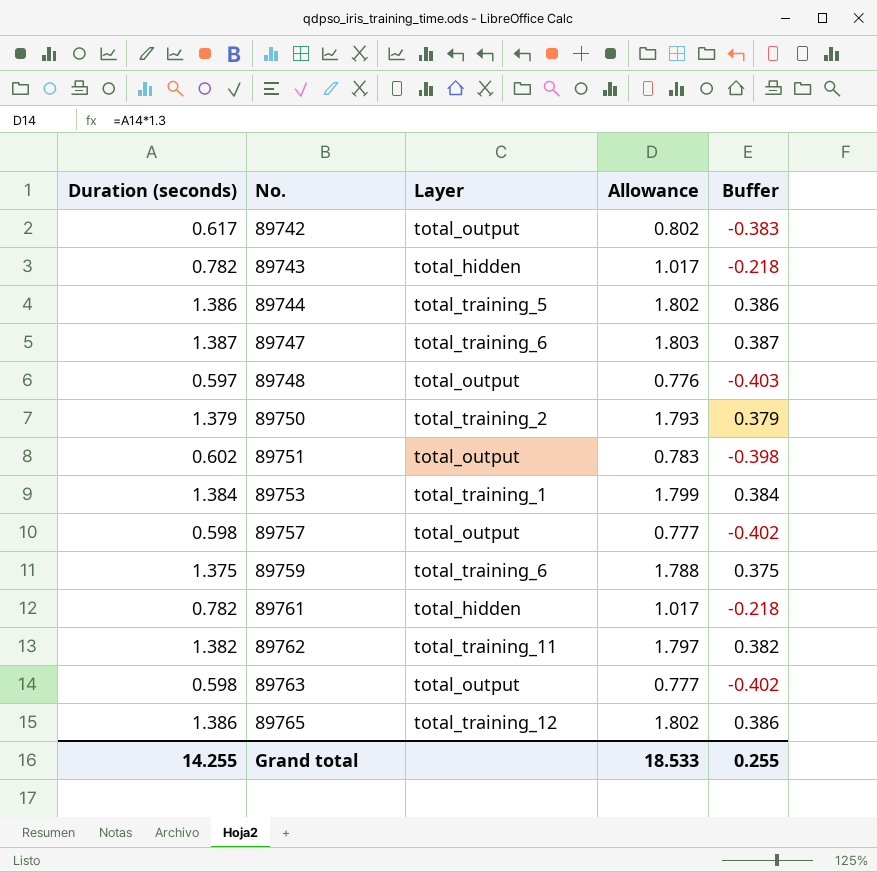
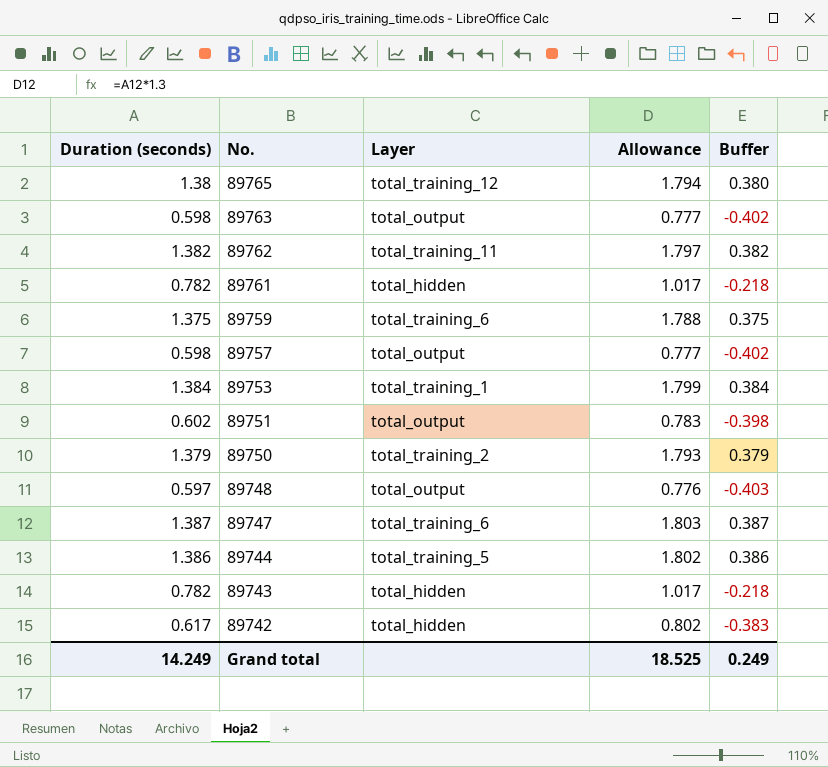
row order: No. ascending -> No. descending
89765 | Duration (seconds): 1.386 -> 1.38
89765 | Allowance: 1.802 -> 1.794
89765 | Buffer: 0.386 -> 0.380
89742 | Layer: total_output -> total_hidden
Grand total | Duration (seconds): 14.255 -> 14.249
Grand total | Allowance: 18.533 -> 18.525
Grand total | Buffer: 0.255 -> 0.249

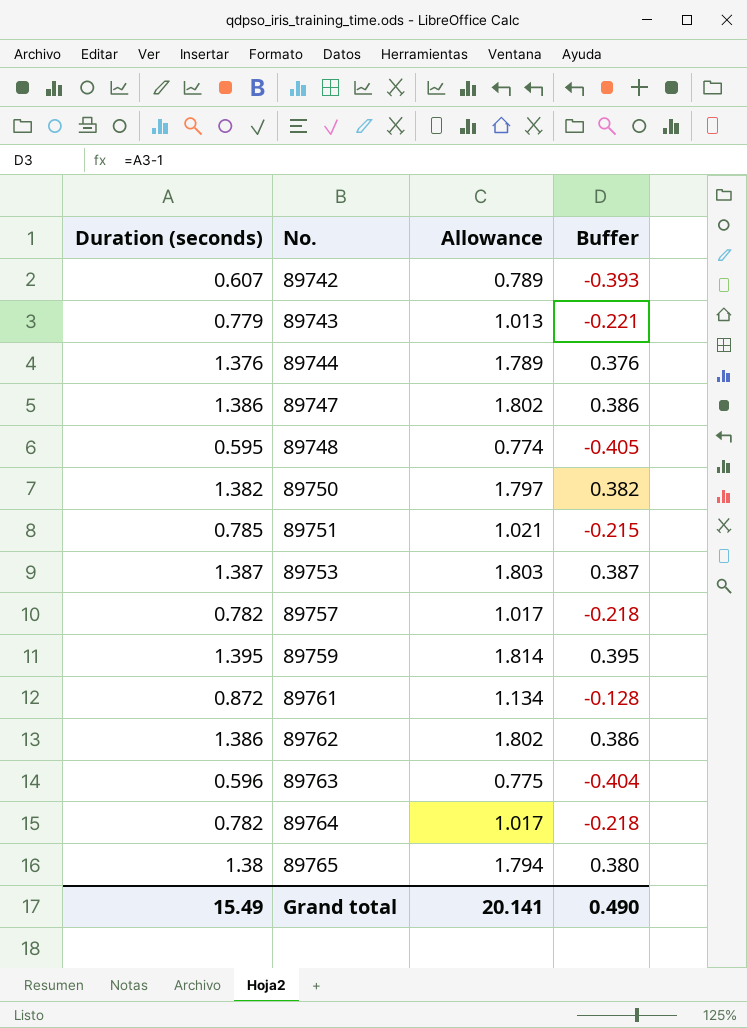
row order: No. descending -> No. ascending
column Layer | position: 3 -> none
89742 | Duration (seconds): 0.617 -> 0.607
89742 | Allowance: 0.802 -> 0.789
89742 | Buffer: -0.383 -> -0.393
89743 | Duration (seconds): 0.782 -> 0.779
89743 | Allowance: 1.017 -> 1.013
89743 | Buffer: -0.218 -> -0.221
89744 | Duration (seconds): 1.386 -> 1.376
89744 | Allowance: 1.802 -> 1.789
89744 | Buffer: 0.386 -> 0.376
89747 | Duration (seconds): 1.387 -> 1.386
89747 | Allowance: 1.803 -> 1.802
89747 | Buffer: 0.387 -> 0.386
89748 | Duration (seconds): 0.597 -> 0.595
89748 | Allowance: 0.776 -> 0.774
89748 | Buffer: -0.403 -> -0.405
89750 | Duration (seconds): 1.379 -> 1.382
89750 | Allowance: 1.793 -> 1.797
89750 | Buffer: 0.379 -> 0.382
89751 | Duration (seconds): 0.602 -> 0.785
89751 | Allowance: 0.783 -> 1.021
89751 | Buffer: -0.398 -> -0.215
89753 | Duration (seconds): 1.384 -> 1.387
89753 | Allowance: 1.799 -> 1.803
89753 | Buffer: 0.384 -> 0.387
89757 | Duration (seconds): 0.598 -> 0.782
89757 | Allowance: 0.777 -> 1.017
89757 | Buffer: -0.402 -> -0.218
89759 | Duration (seconds): 1.375 -> 1.395
89759 | Allowance: 1.788 -> 1.814
89759 | Buffer: 0.375 -> 0.395
89761 | Duration (seconds): 0.782 -> 0.872
89761 | Allowance: 1.017 -> 1.134
89761 | Buffer: -0.218 -> -0.128
89762 | Duration (seconds): 1.382 -> 1.386
89762 | Allowance: 1.797 -> 1.802
89762 | Buffer: 0.382 -> 0.386
89763 | Duration (seconds): 0.598 -> 0.596
89763 | Allowance: 0.777 -> 0.775
89763 | Buffer: -0.402 -> -0.404
row 89764: none -> 0.782 | 1.017 | -0.218
Grand total | Duration (seconds): 14.249 -> 15.49
Grand total | Allowance: 18.525 -> 20.141
Grand total | Buffer: 0.249 -> 0.490

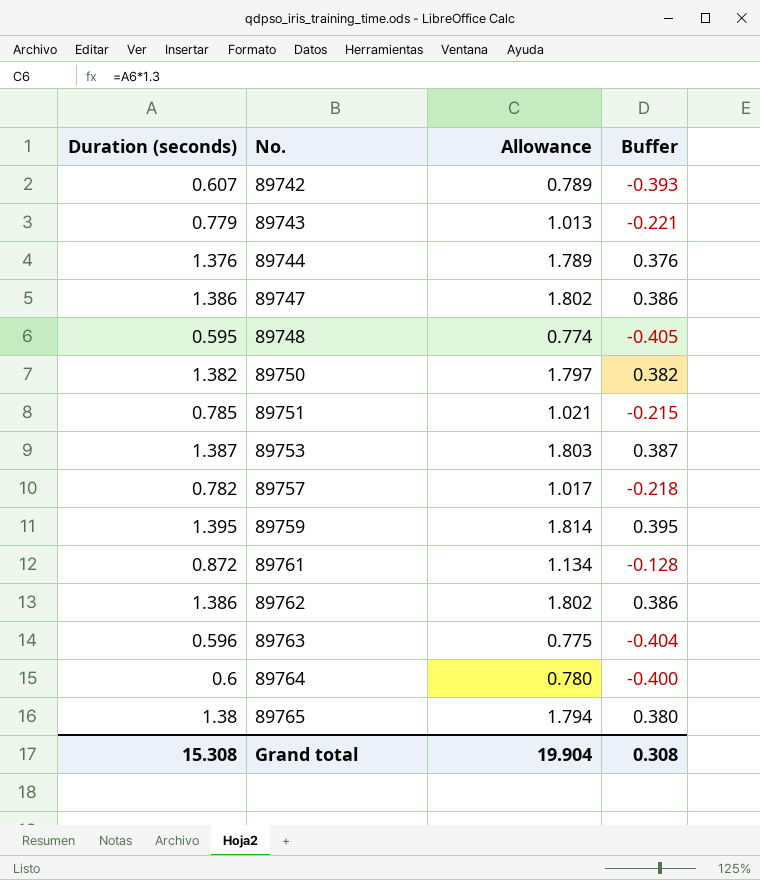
89764 | Duration (seconds): 0.782 -> 0.6
89764 | Allowance: 1.017 -> 0.780
89764 | Buffer: -0.218 -> -0.400
Grand total | Duration (seconds): 15.49 -> 15.308
Grand total | Allowance: 20.141 -> 19.904
Grand total | Buffer: 0.490 -> 0.308

